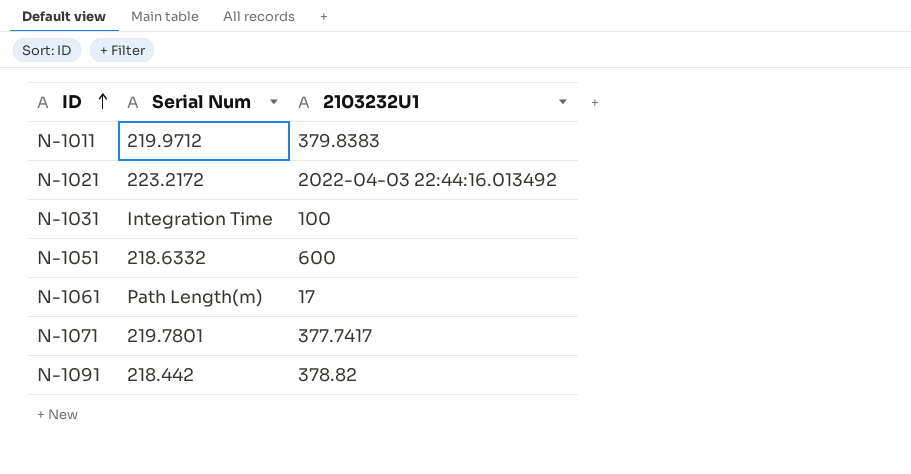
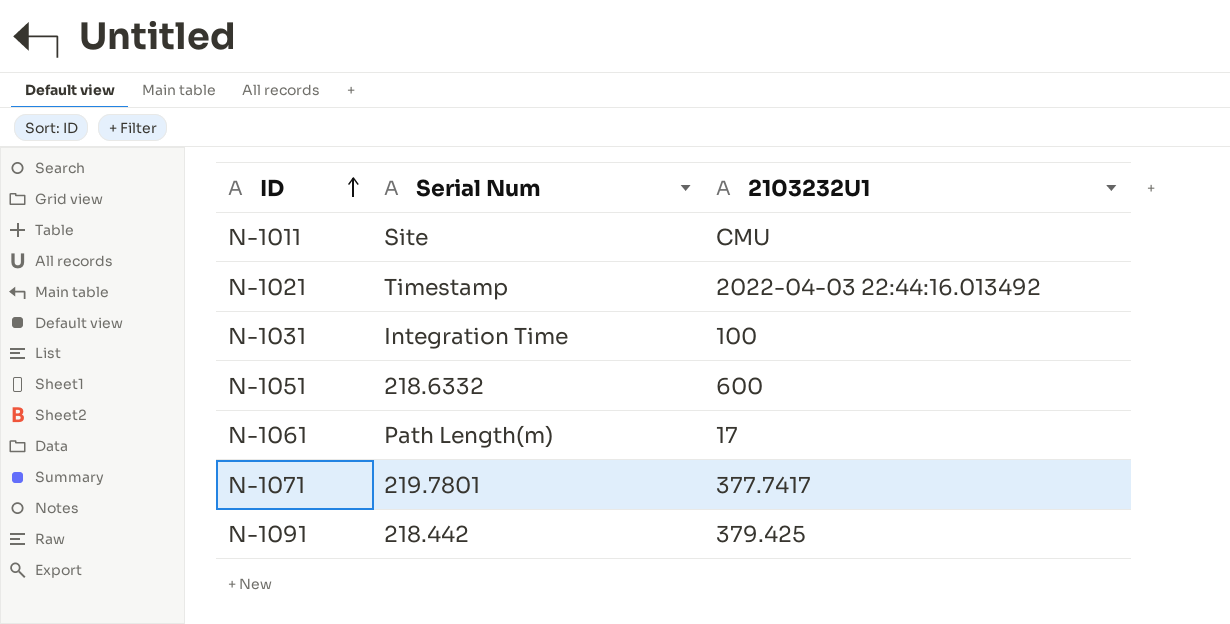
N-1011 | Serial Num: 219.9712 -> Site
N-1011 | 2103232U1: 379.8383 -> CMU
N-1021 | Serial Num: 223.2172 -> Timestamp
N-1091 | 2103232U1: 378.82 -> 379.425

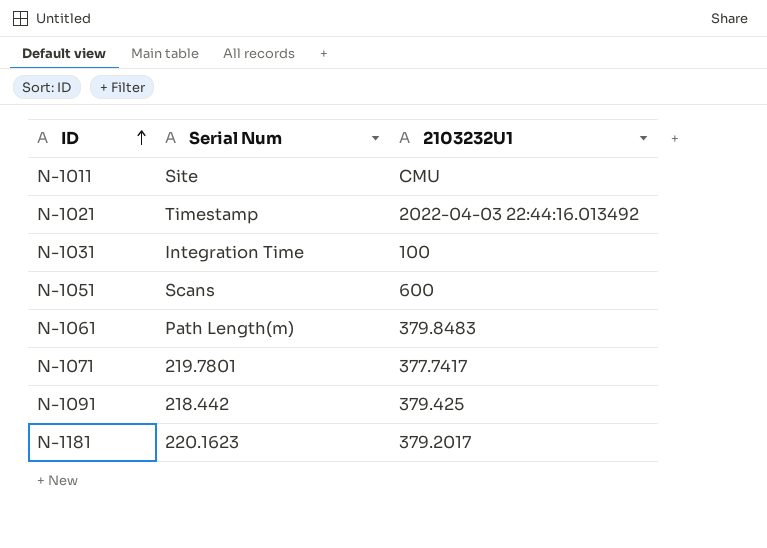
N-1051 | Serial Num: 218.6332 -> Scans
N-1061 | 2103232U1: 17 -> 379.8483
row N-1181: none -> 220.1623 | 379.2017

